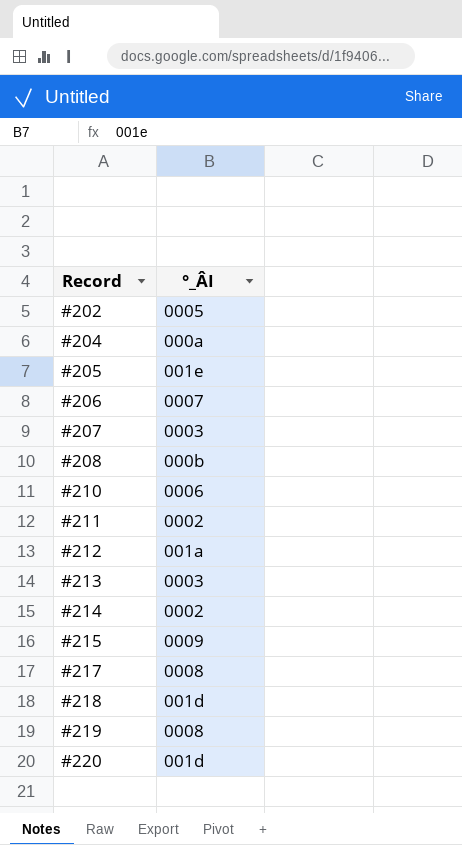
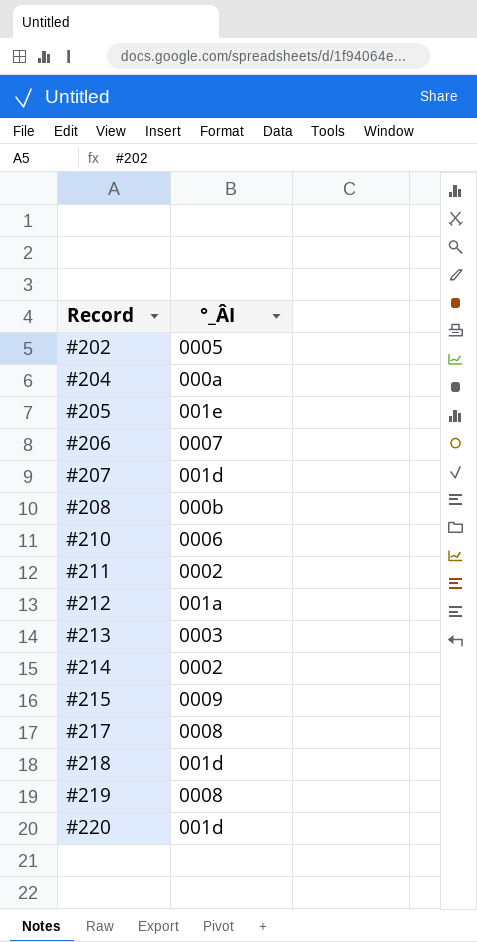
#207 | °_ÂI: 0003 -> 001d

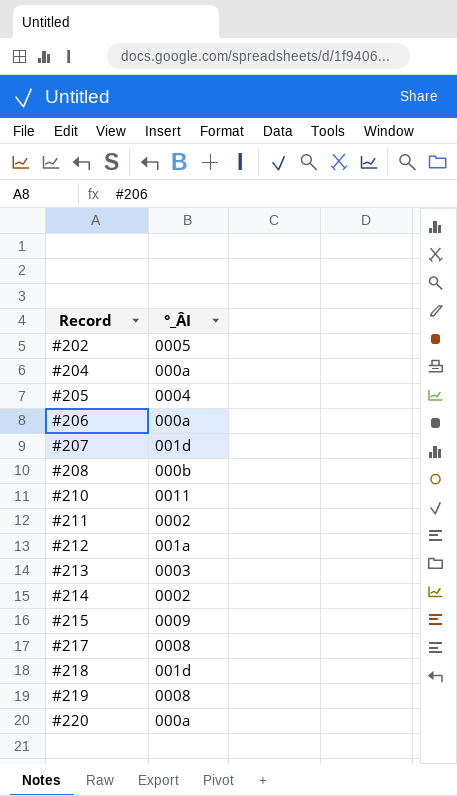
#205 | °_ÂI: 001e -> 0004
#206 | °_ÂI: 0007 -> 000a
#210 | °_ÂI: 0006 -> 0011
#220 | °_ÂI: 001d -> 000a

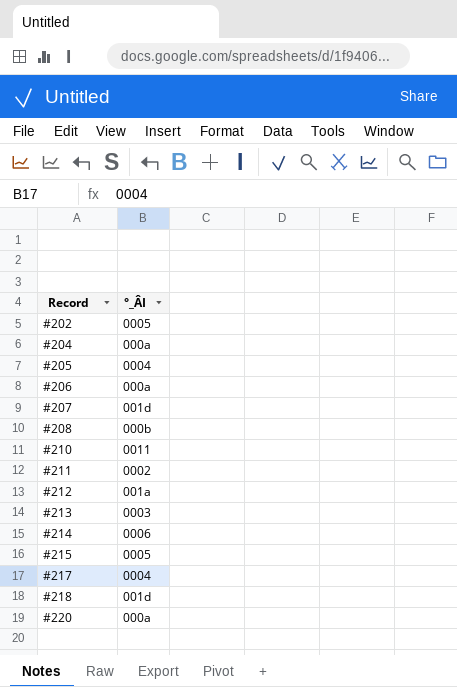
row #219: 0008 -> none
#214 | °_ÂI: 0002 -> 0006
#215 | °_ÂI: 0009 -> 0005
#217 | °_ÂI: 0008 -> 0004

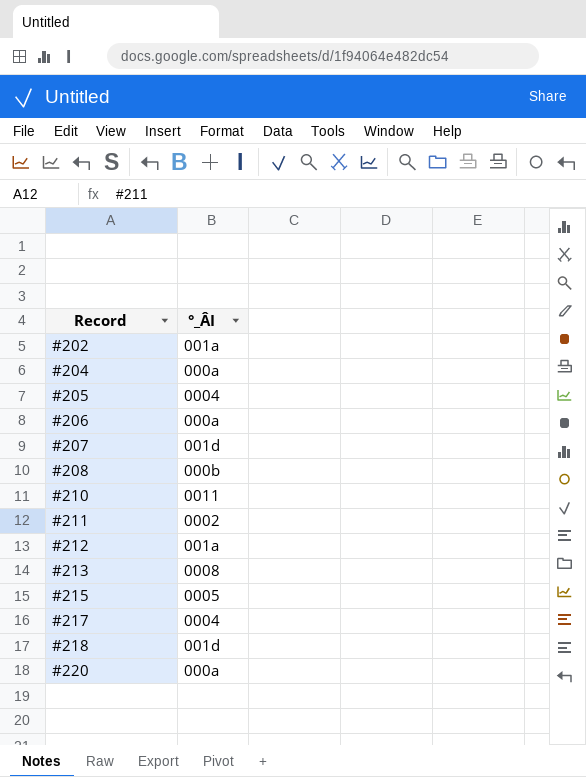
row #214: 0006 -> none
#202 | °_ÂI: 0005 -> 001a
#213 | °_ÂI: 0003 -> 0008

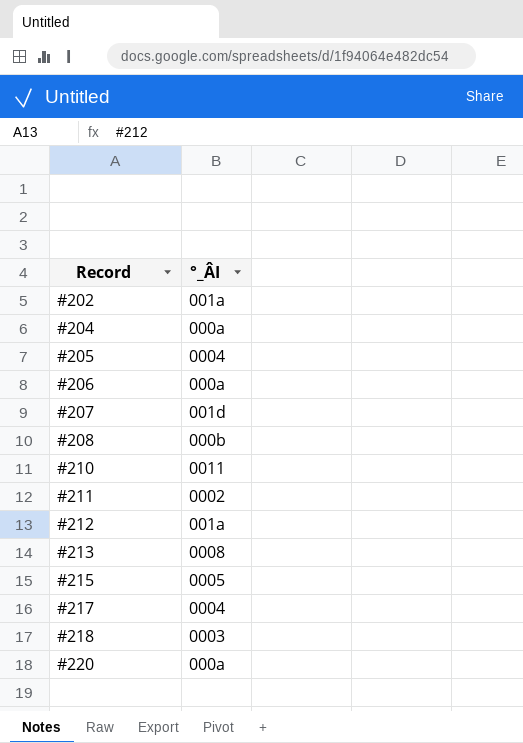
#218 | °_ÂI: 001d -> 0003

